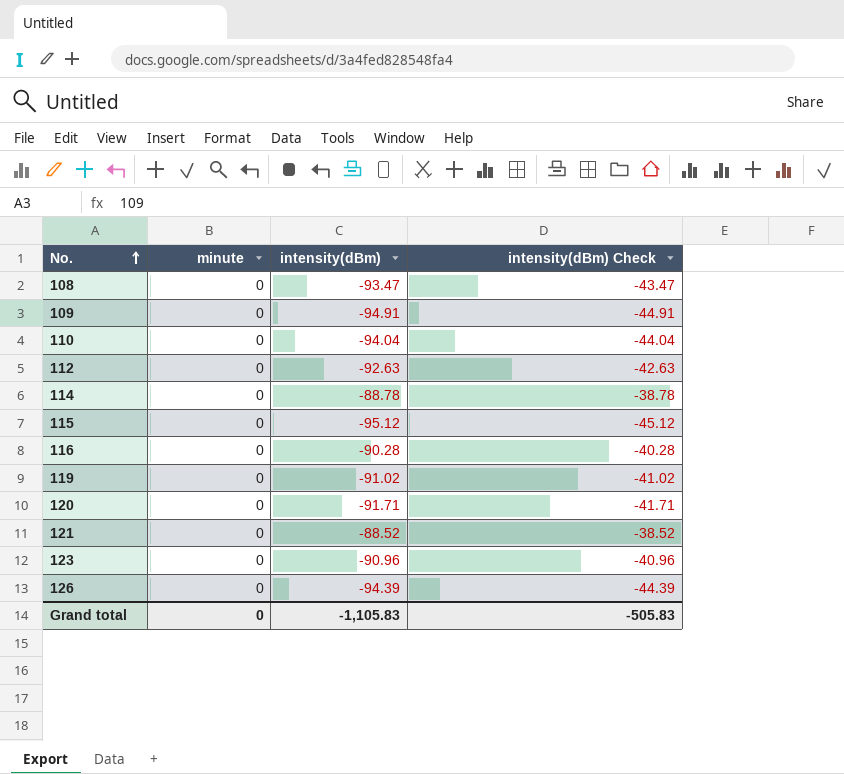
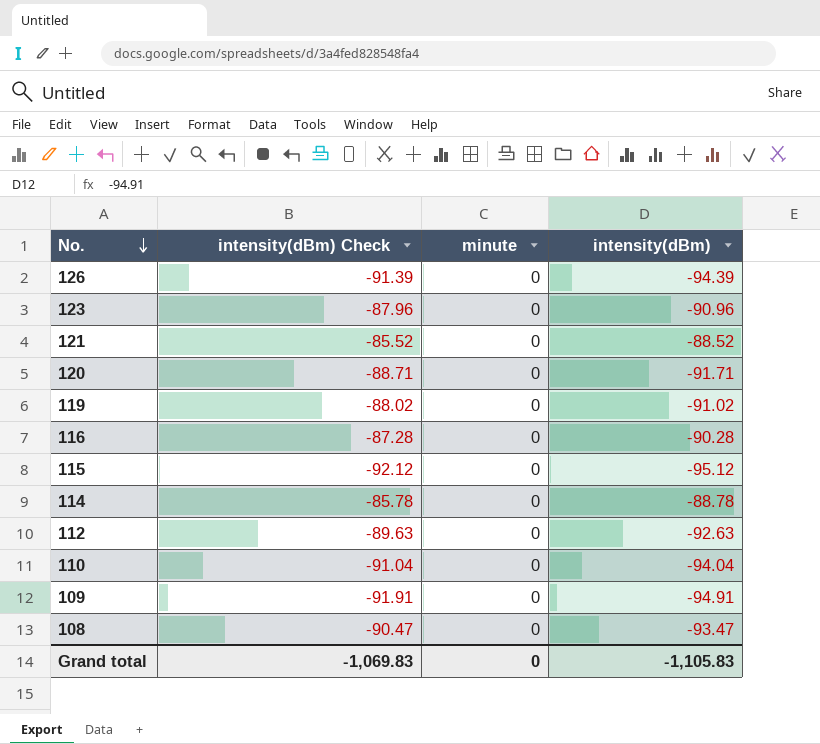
row order: No. ascending -> No. descending
column intensity(dBm) Check | formula: [intensity(dBm)] + 50 -> [intensity(dBm)] + 3
column intensity(dBm) Check | position: 4 -> 2
Grand total | intensity(dBm) Check: -505.83 -> -1,069.83

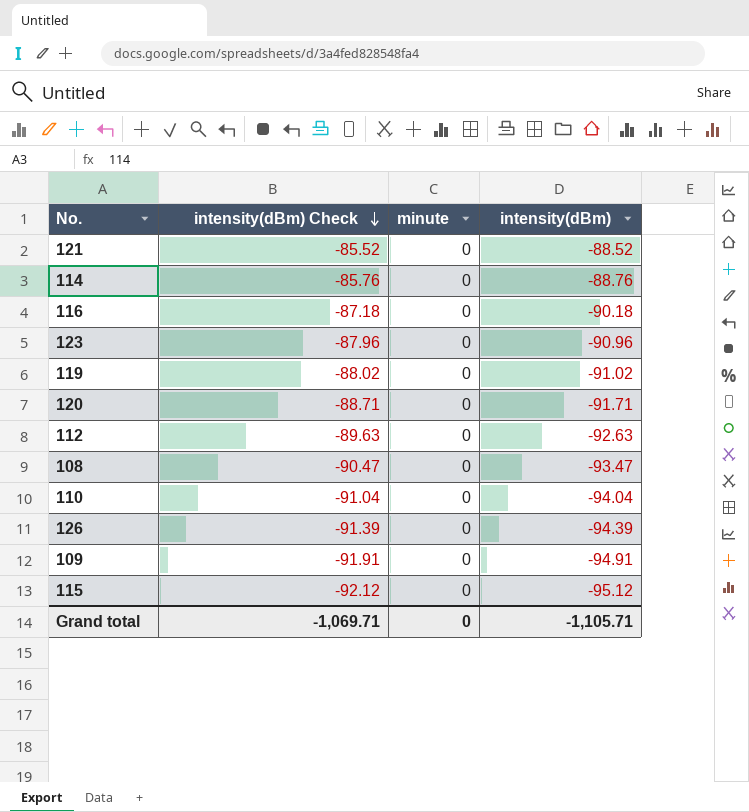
row order: No. descending -> intensity(dBm) Check descending
114 | intensity(dBm) Check: -85.78 -> -85.76
114 | intensity(dBm): -88.78 -> -88.76
116 | intensity(dBm) Check: -87.28 -> -87.18
116 | intensity(dBm): -90.28 -> -90.18
Grand total | intensity(dBm) Check: -1,069.83 -> -1,069.71
Grand total | intensity(dBm): -1,105.83 -> -1,105.71

